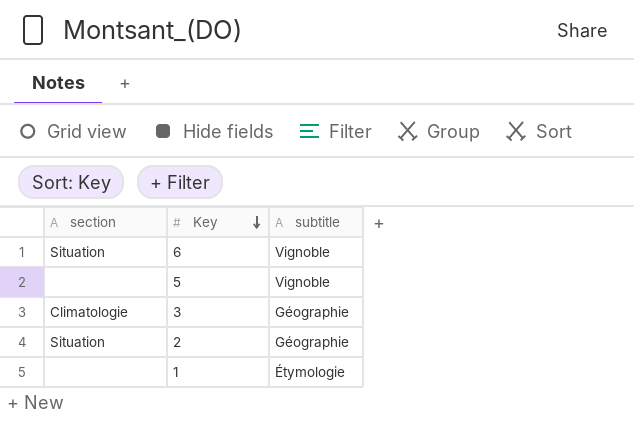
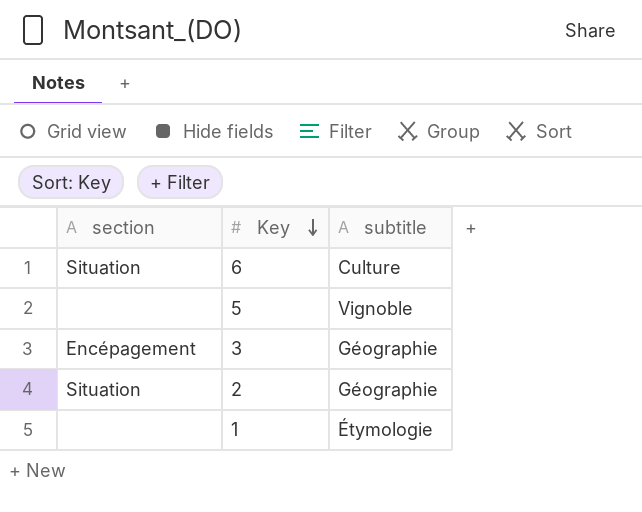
6 | subtitle: Vignoble -> Culture
3 | section: Climatologie -> Encépagement

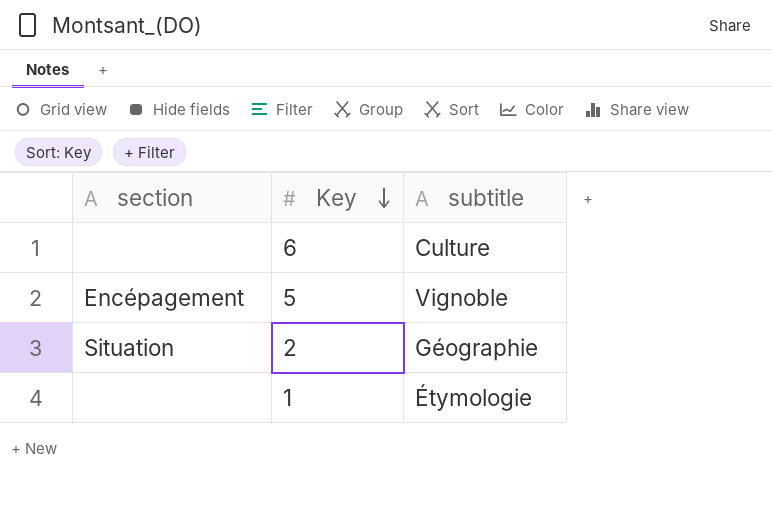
row 3: Encépagement | Géographie -> none
6 | section: Situation -> none
5 | section: none -> Encépagement

